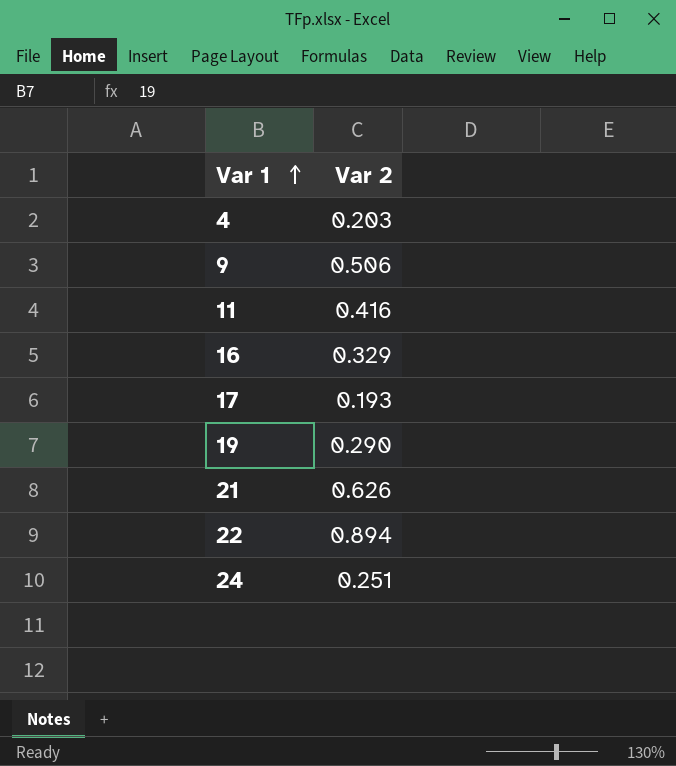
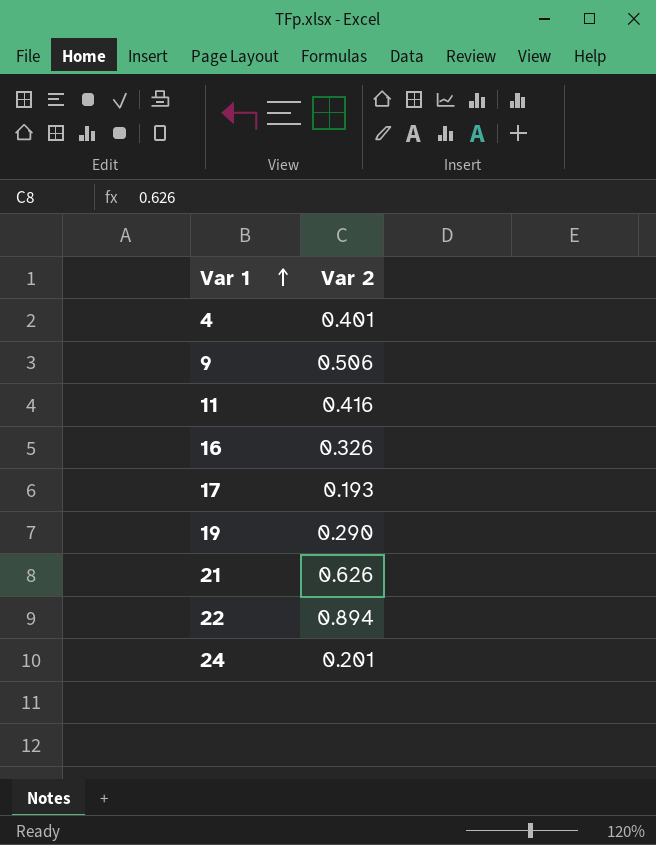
4 | Var 2: 0.203 -> 0.401
16 | Var 2: 0.329 -> 0.326
24 | Var 2: 0.251 -> 0.201

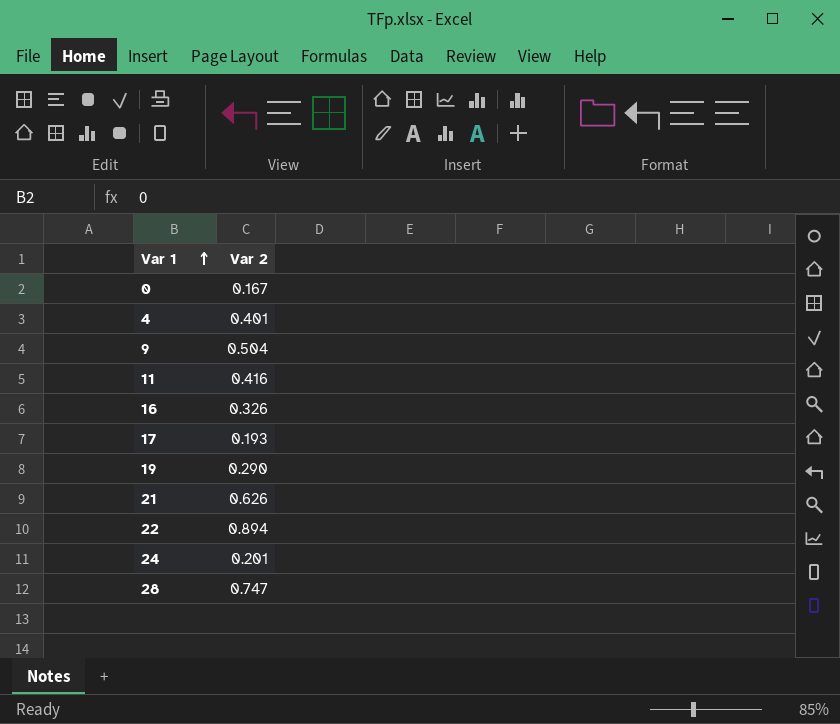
row 0: none -> 0.167
9 | Var 2: 0.506 -> 0.504
row 28: none -> 0.747

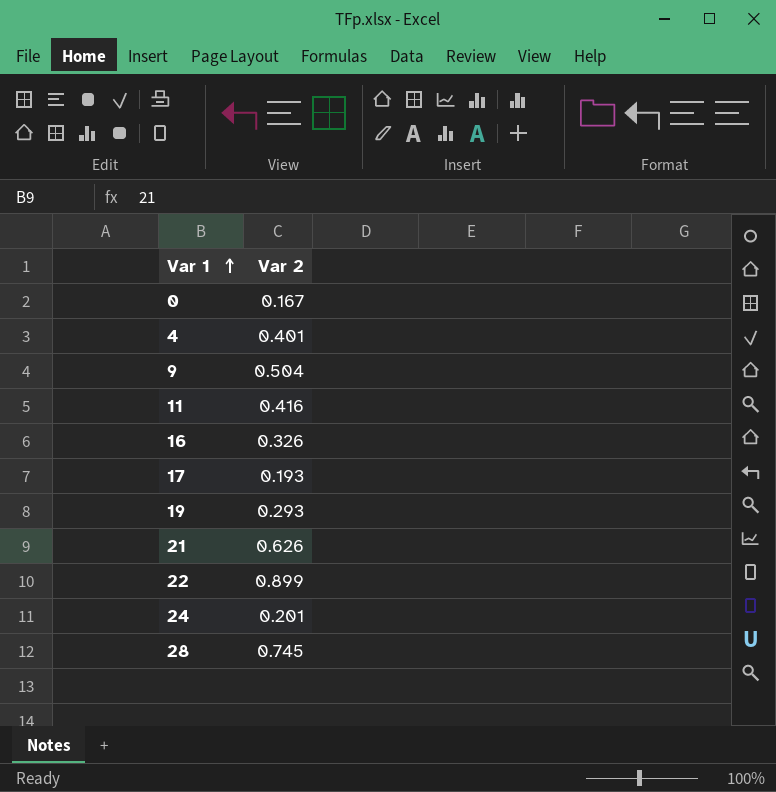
19 | Var 2: 0.290 -> 0.293
22 | Var 2: 0.894 -> 0.899
28 | Var 2: 0.747 -> 0.745

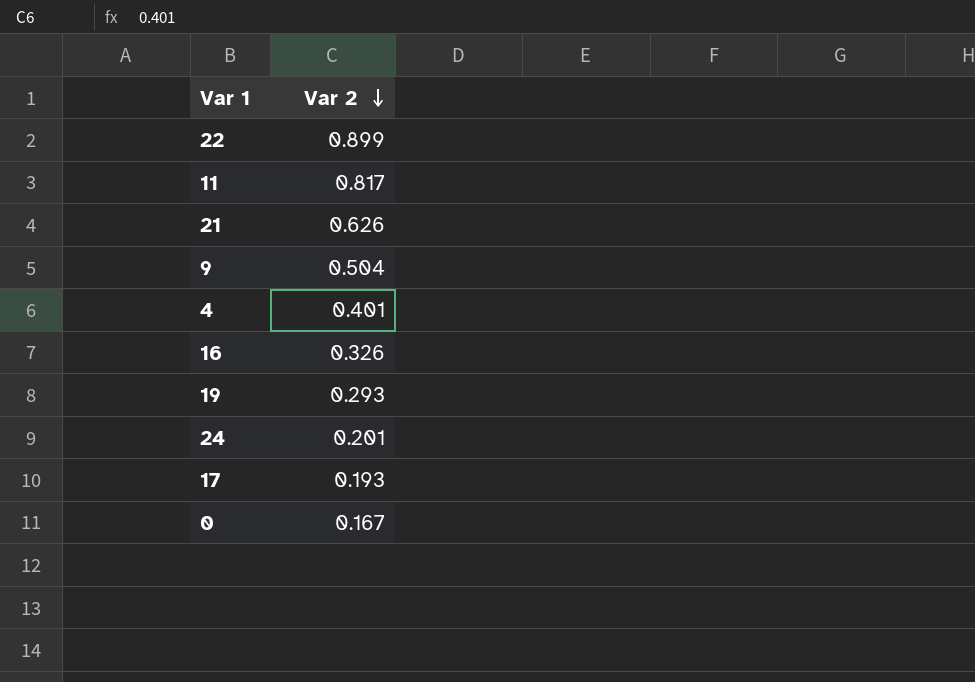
row order: Var 1 ascending -> Var 2 descending
row 28: 0.745 -> none
11 | Var 2: 0.416 -> 0.817

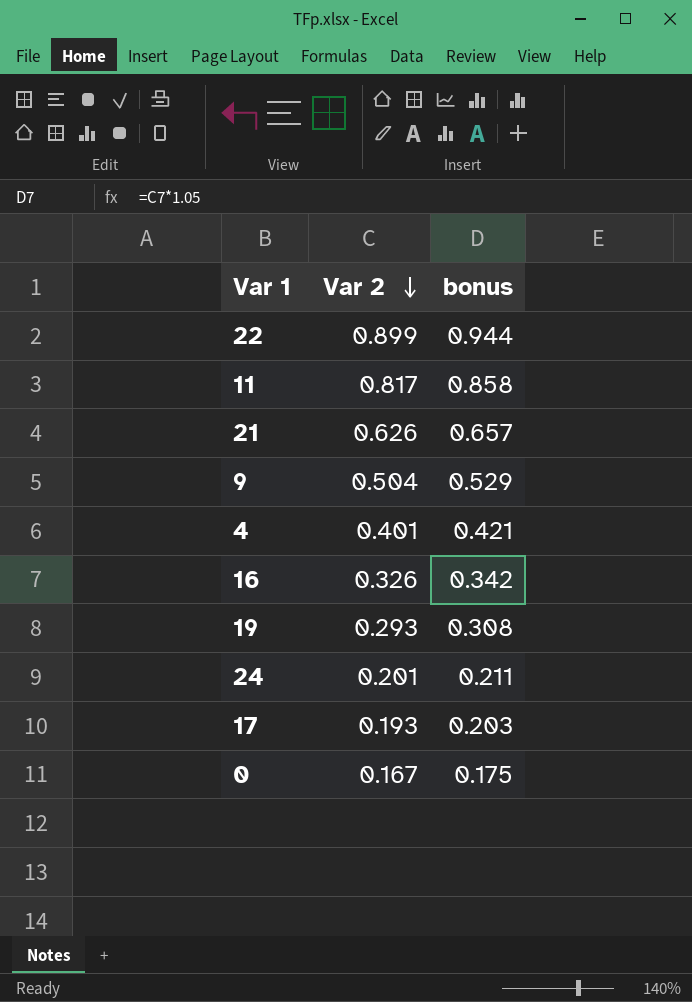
column bonus | formula: none -> [Var 2] * 1.05

